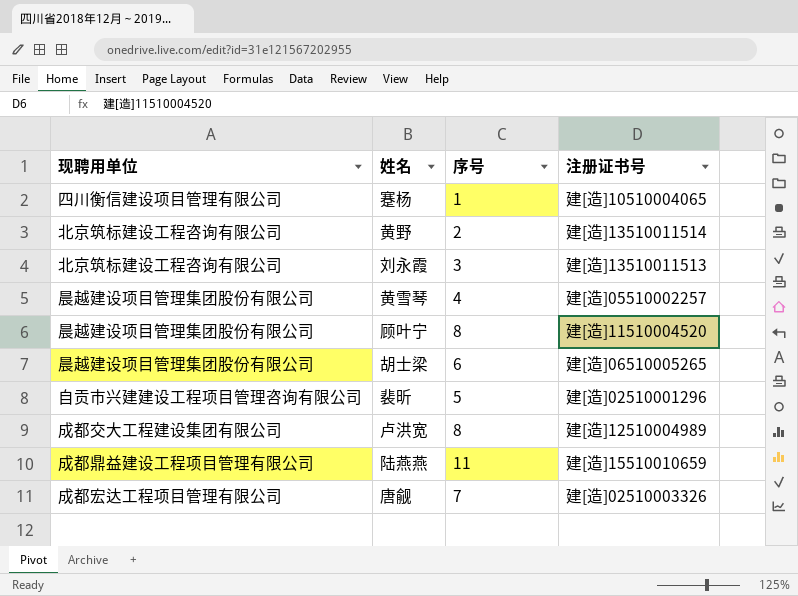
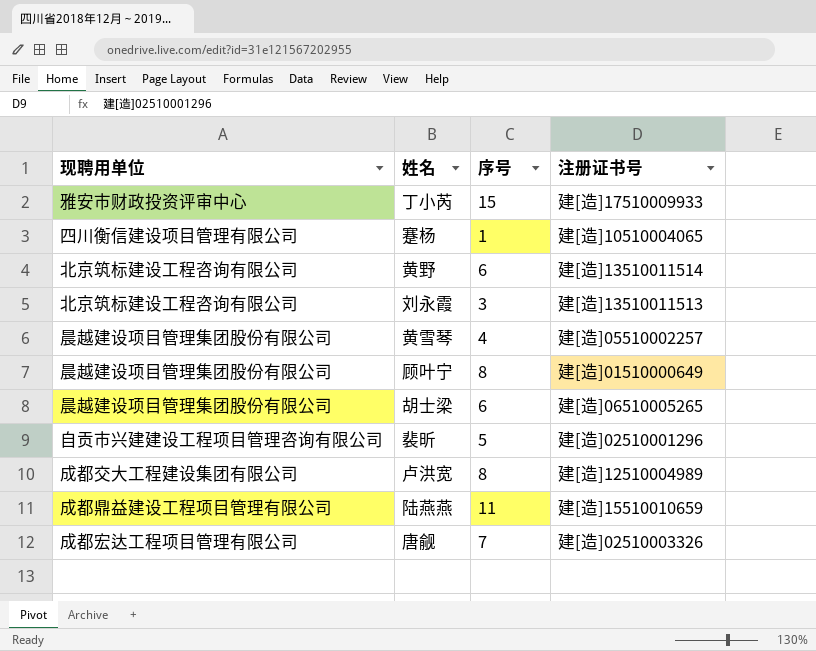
row 丁小芮: none -> 雅安市财政投资评审中心 | 15 | 建[造]17510009933
黄野 | 序号: 2 -> 6
顾叶宁 | 注册证书号: 建[造]11510004520 -> 建[造]01510000649

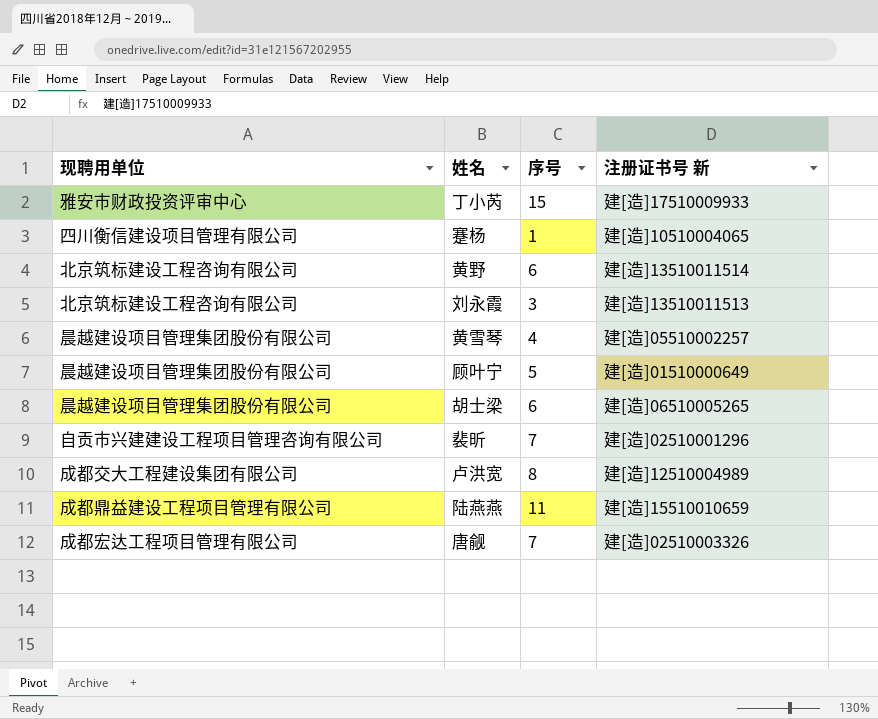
column name: 注册证书号 -> 注册证书号 新
顾叶宁 | 序号: 8 -> 5
裴昕 | 序号: 5 -> 7

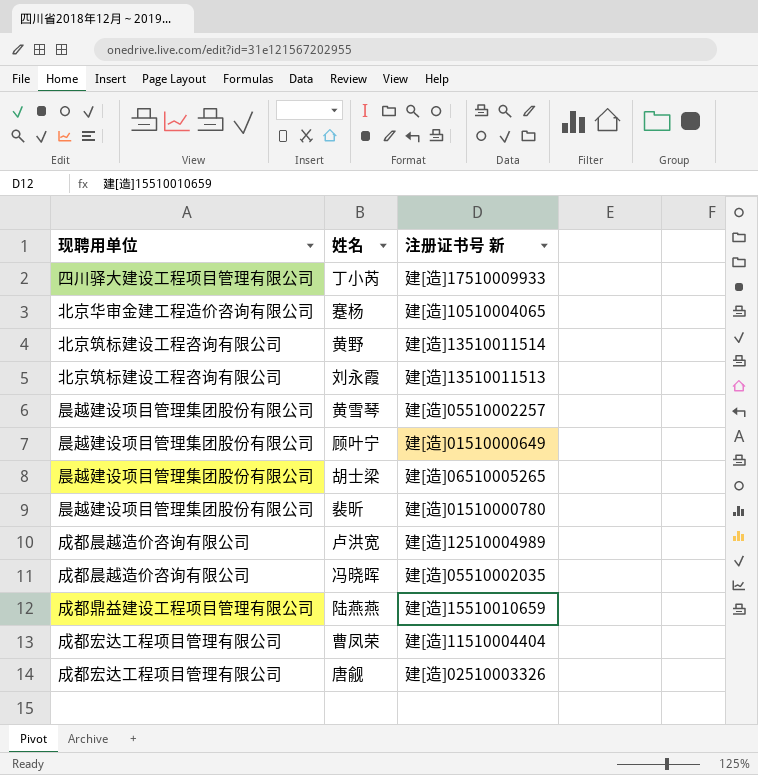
column 序号 | position: 3 -> none
丁小芮 | 现聘用单位: 雅安市财政投资评审中心 -> 四川驿大建设工程项目管理有限公司
蹇杨 | 现聘用单位: 四川衡信建设项目管理有限公司 -> 北京华审金建工程造价咨询有限公司
裴昕 | 现聘用单位: 自贡市兴建建设工程项目管理咨询有限公司 -> 晨越建设项目管理集团股份有限公司
裴昕 | 注册证书号 新: 建[造]02510001296 -> 建[造]01510000780
卢洪宽 | 现聘用单位: 成都交大工程建设集团有限公司 -> 成都晨越造价咨询有限公司
row 冯晓晖: none -> 成都晨越造价咨询有限公司 | 建[造]05510002035
row 曹凤荣: none -> 成都宏达工程项目管理有限公司 | 建[造]11510004404

